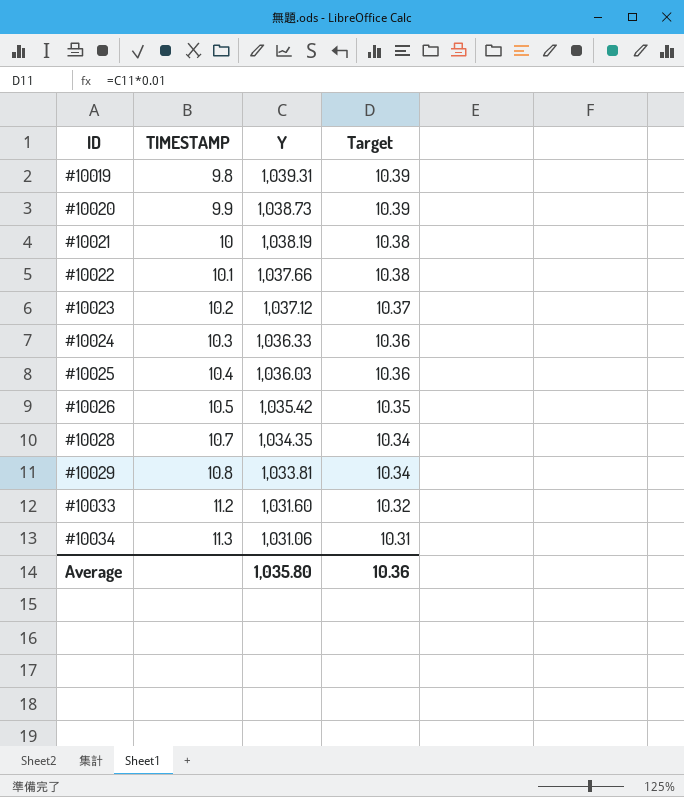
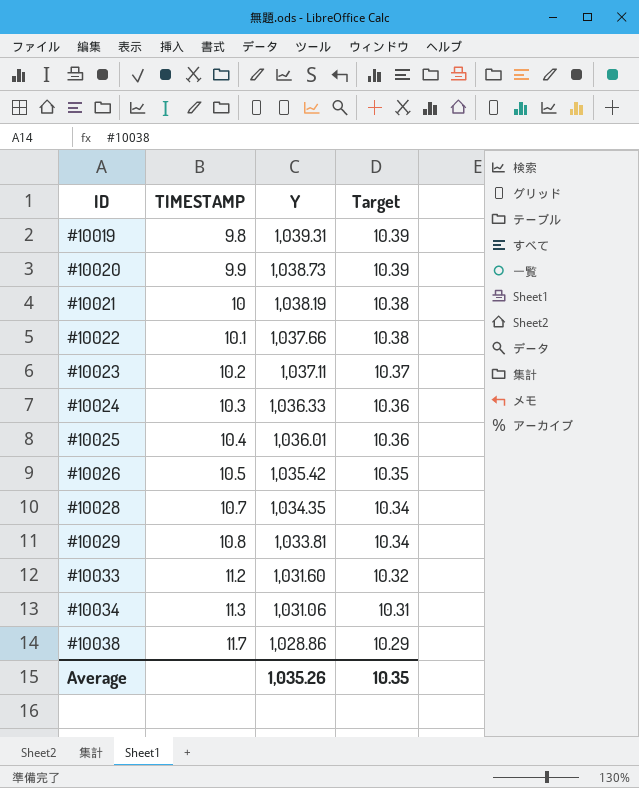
#10023 | Y: 1,037.12 -> 1,037.11
#10025 | Y: 1,036.03 -> 1,036.01
row #10038: none -> 11.7 | 1,028.86 | 10.29
Average | Y: 1,035.80 -> 1,035.26
Average | Target: 10.36 -> 10.35

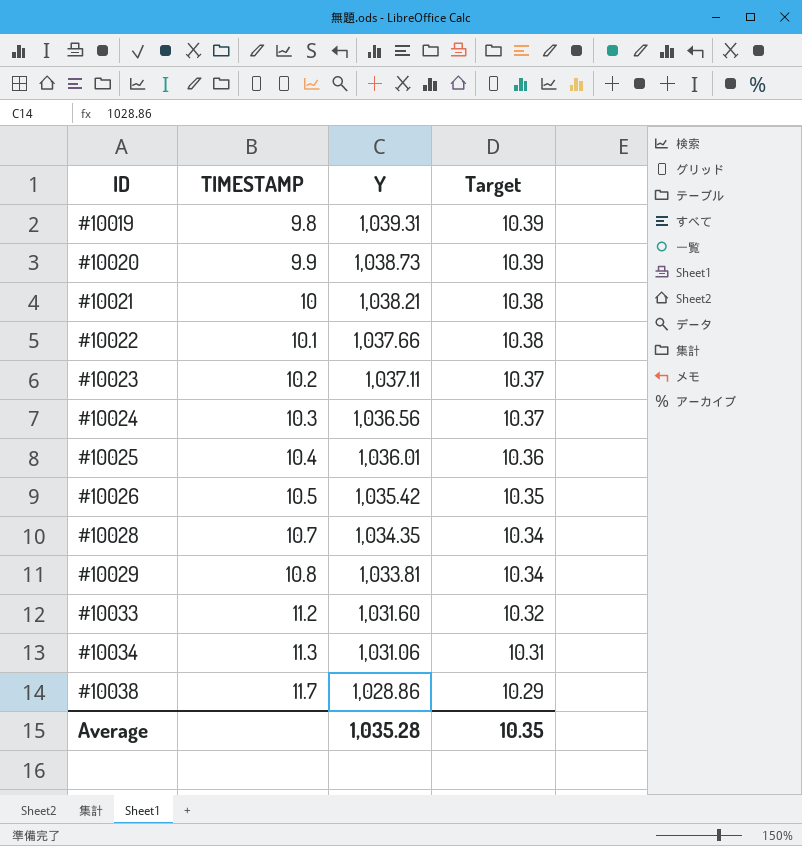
#10021 | Y: 1,038.19 -> 1,038.21
#10024 | Y: 1,036.33 -> 1,036.56
#10024 | Target: 10.36 -> 10.37
Average | Y: 1,035.26 -> 1,035.28

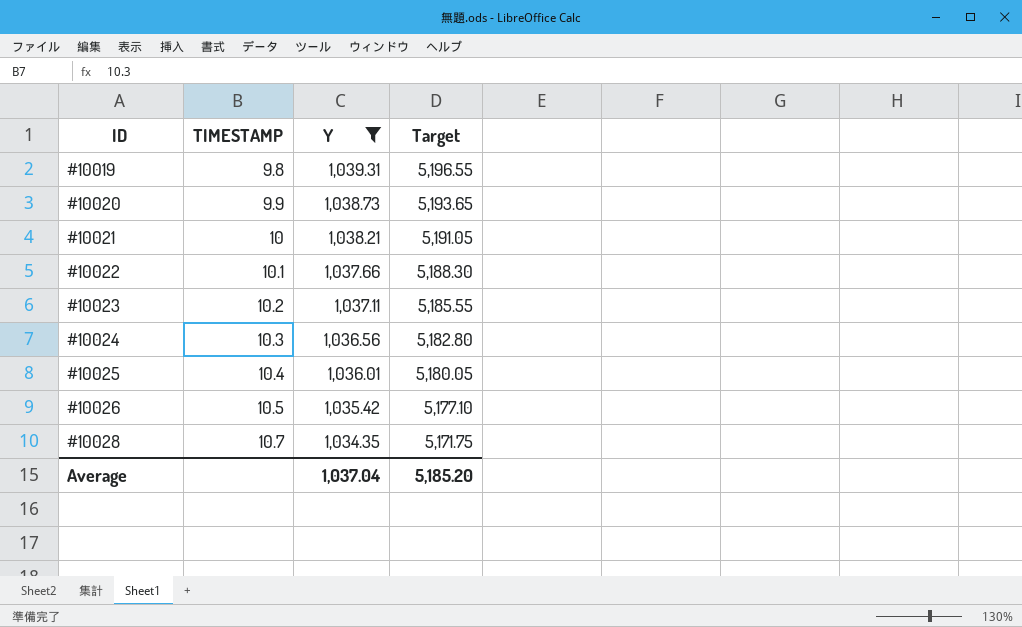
filter: none -> Y >= 1,034.35
column Target | formula: [Y] * 0.01 -> [Y] * 5
Average | Y: 1,035.28 -> 1,037.04
Average | Target: 10.35 -> 5,185.20

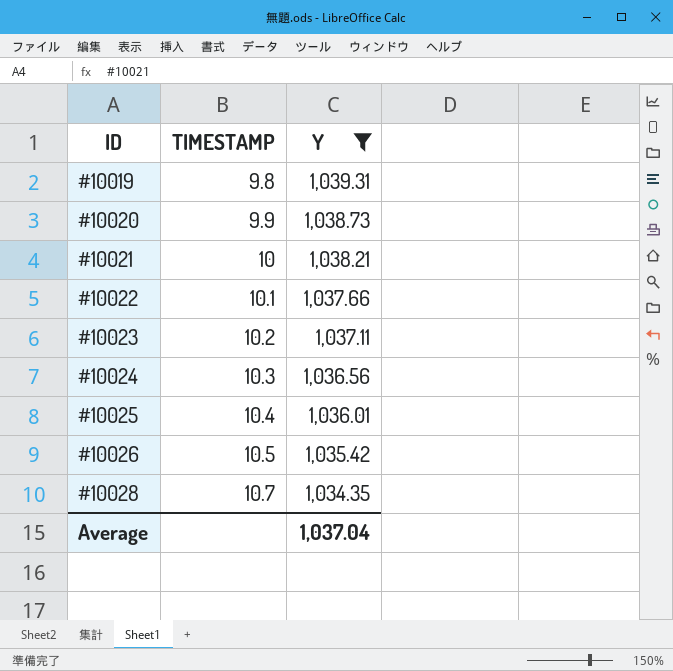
column Target | formula: [Y] * 5 -> none

